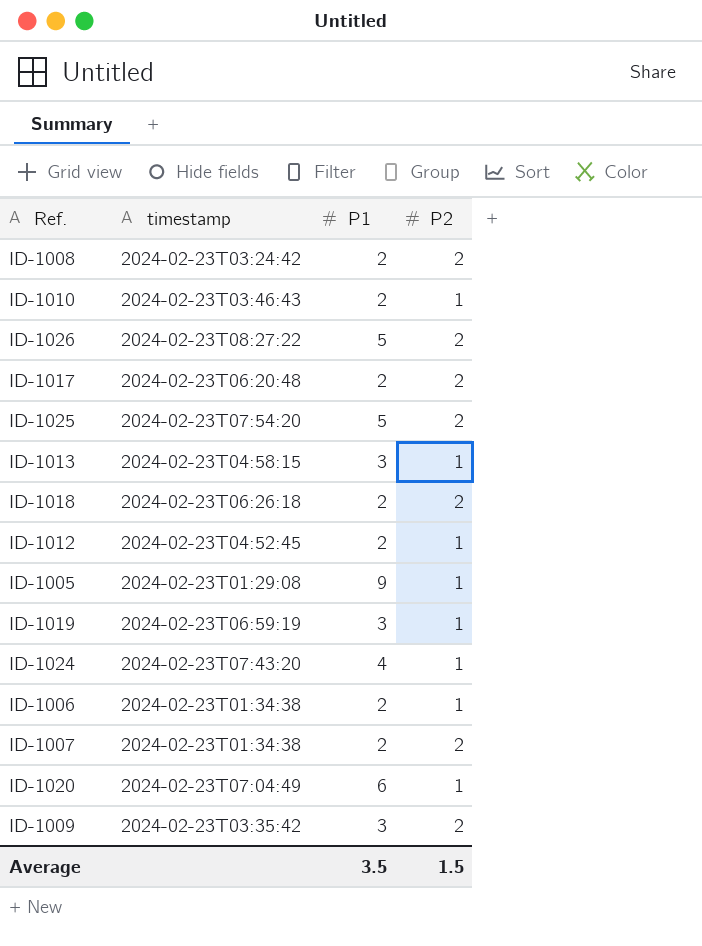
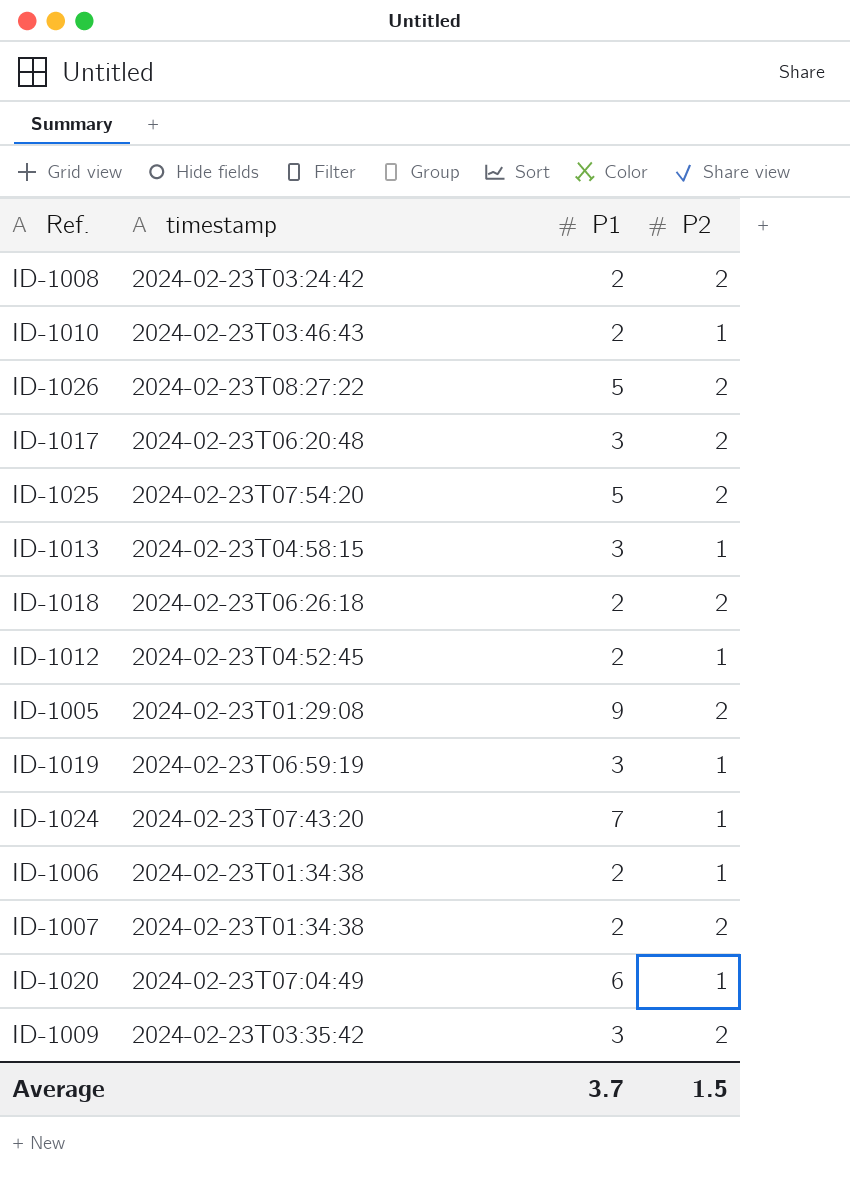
ID-1017 | P1: 2 -> 3
ID-1005 | P2: 1 -> 2
ID-1024 | P1: 4 -> 7
Average | P1: 3.5 -> 3.7

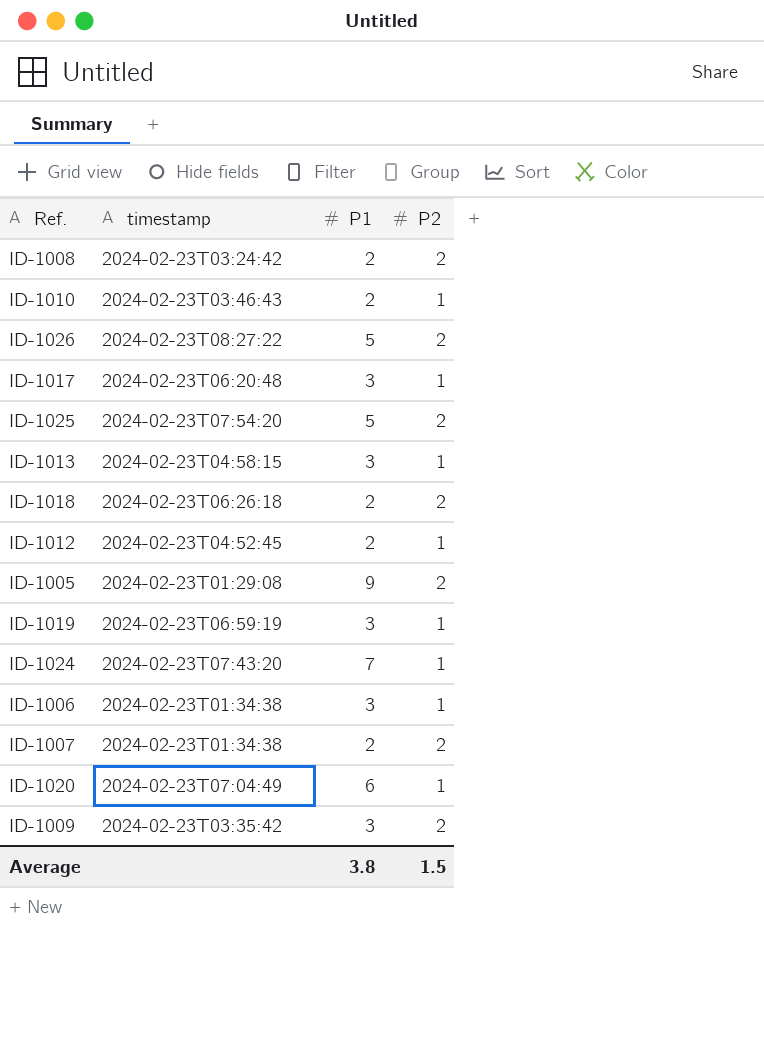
ID-1017 | P2: 2 -> 1
ID-1006 | P1: 2 -> 3
Average | P1: 3.7 -> 3.8

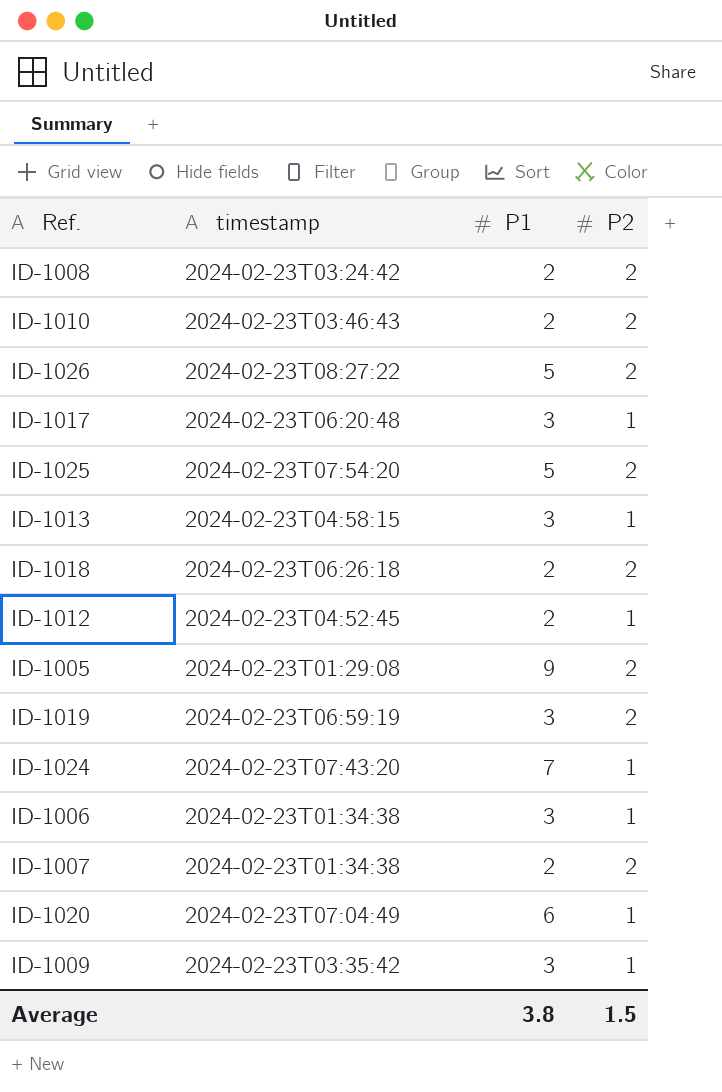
ID-1010 | P2: 1 -> 2
ID-1019 | P2: 1 -> 2
ID-1009 | P2: 2 -> 1

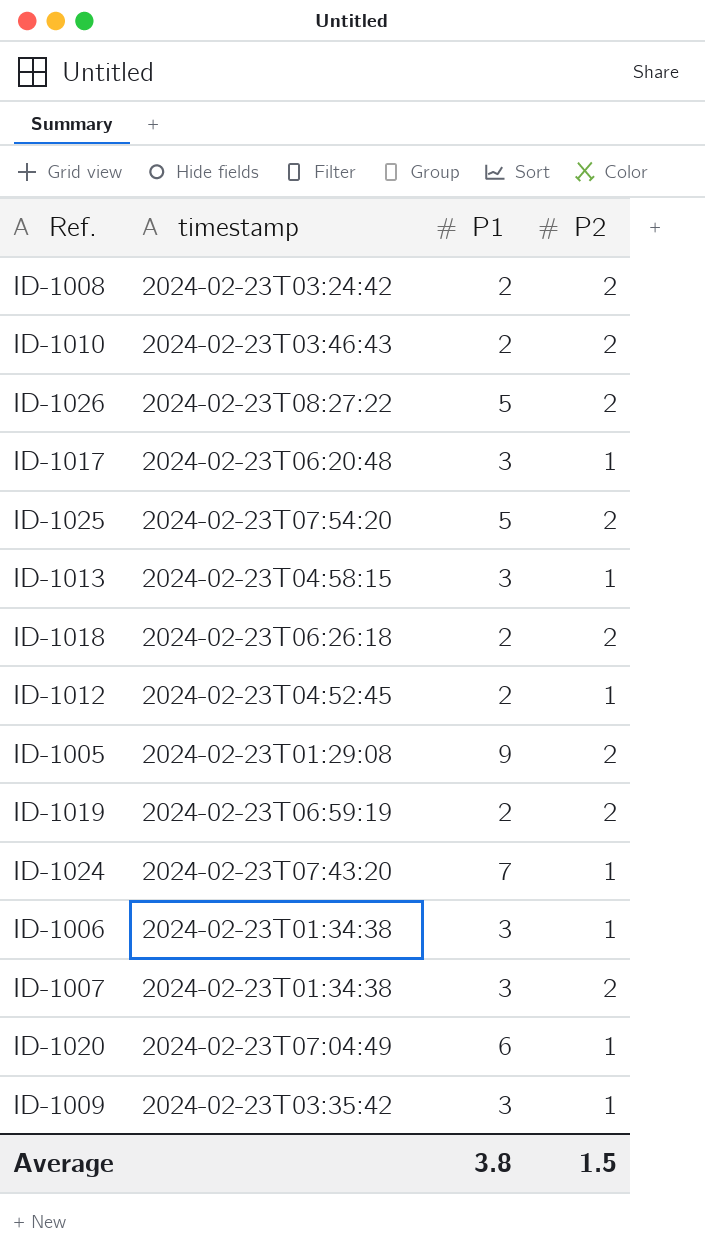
ID-1019 | P1: 3 -> 2
ID-1007 | P1: 2 -> 3

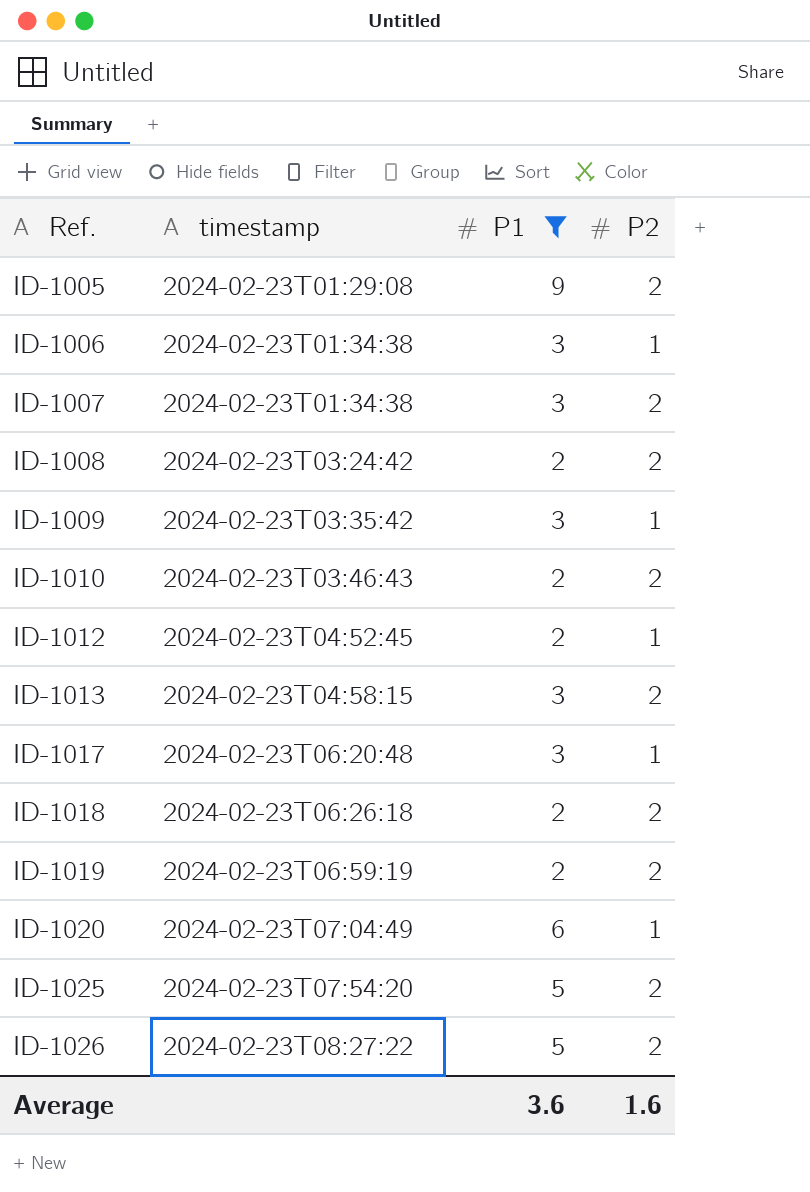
filter: none -> P1 != 7
row order: none -> Ref. ascending
ID-1013 | P2: 1 -> 2
Average | P1: 3.8 -> 3.6
Average | P2: 1.5 -> 1.6

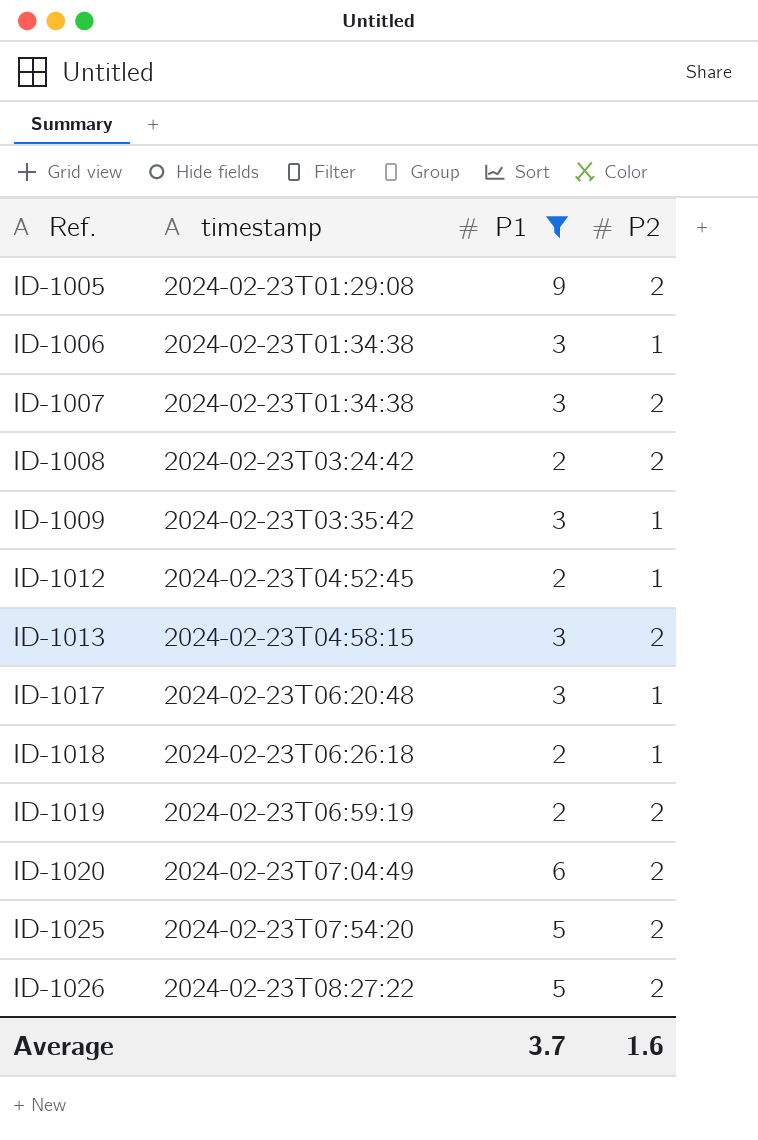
row ID-1010: 2024-02-23T03:46:43 | 2 | 2 -> none
ID-1018 | P2: 2 -> 1
ID-1020 | P2: 1 -> 2
Average | P1: 3.6 -> 3.7

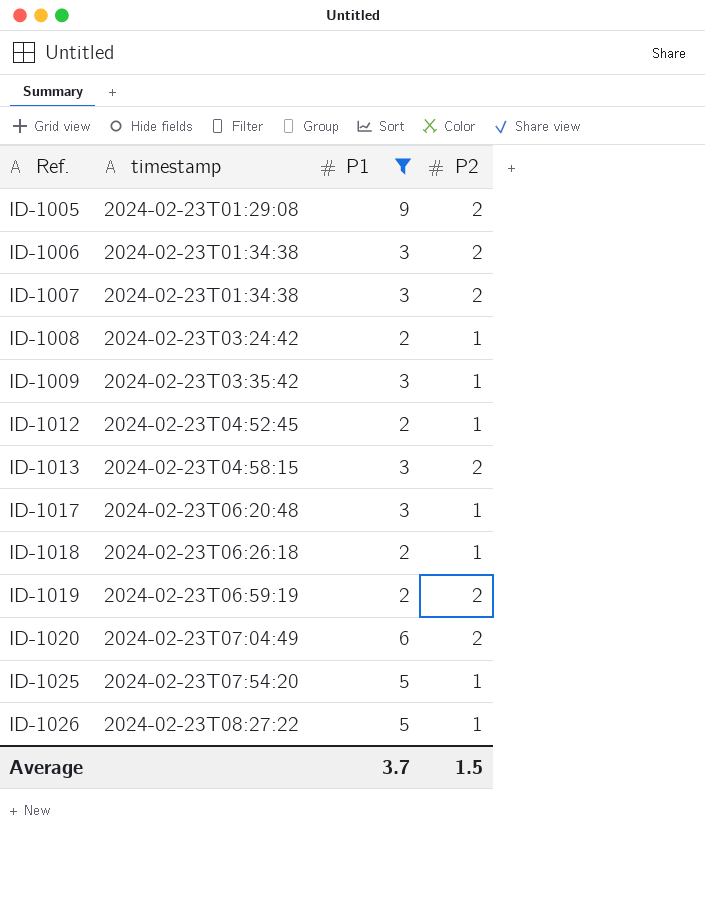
ID-1006 | P2: 1 -> 2
ID-1008 | P2: 2 -> 1
ID-1025 | P2: 2 -> 1
ID-1026 | P2: 2 -> 1
Average | P2: 1.6 -> 1.5

